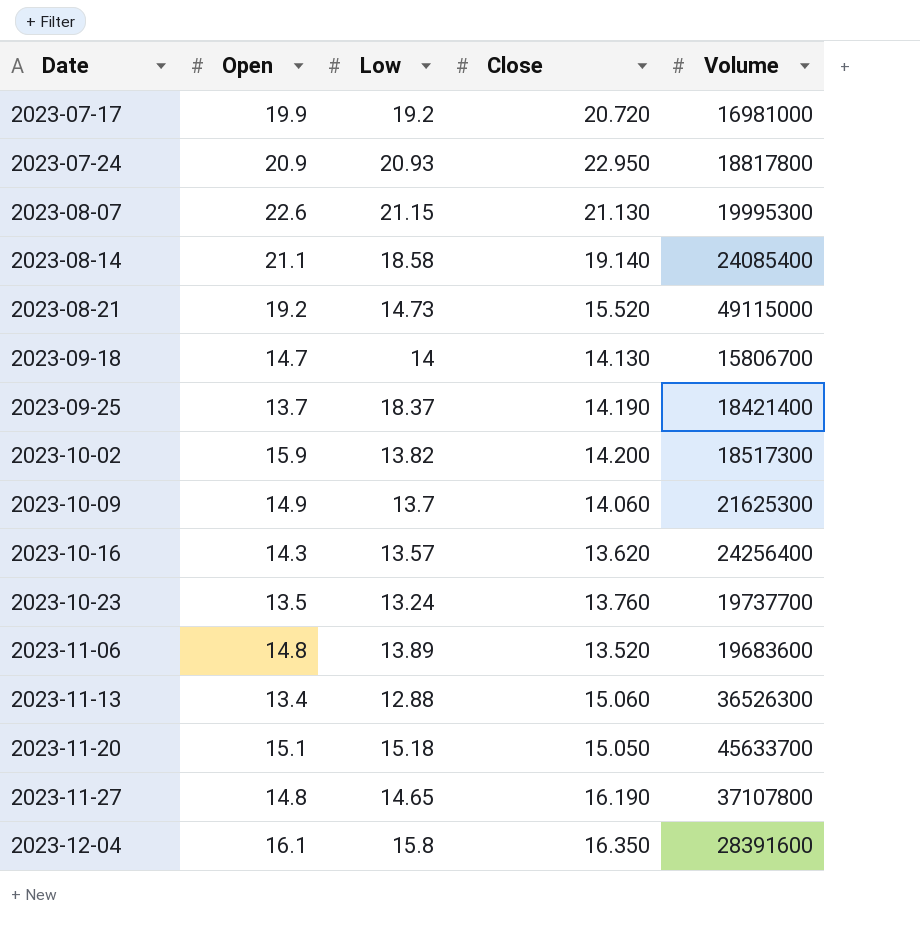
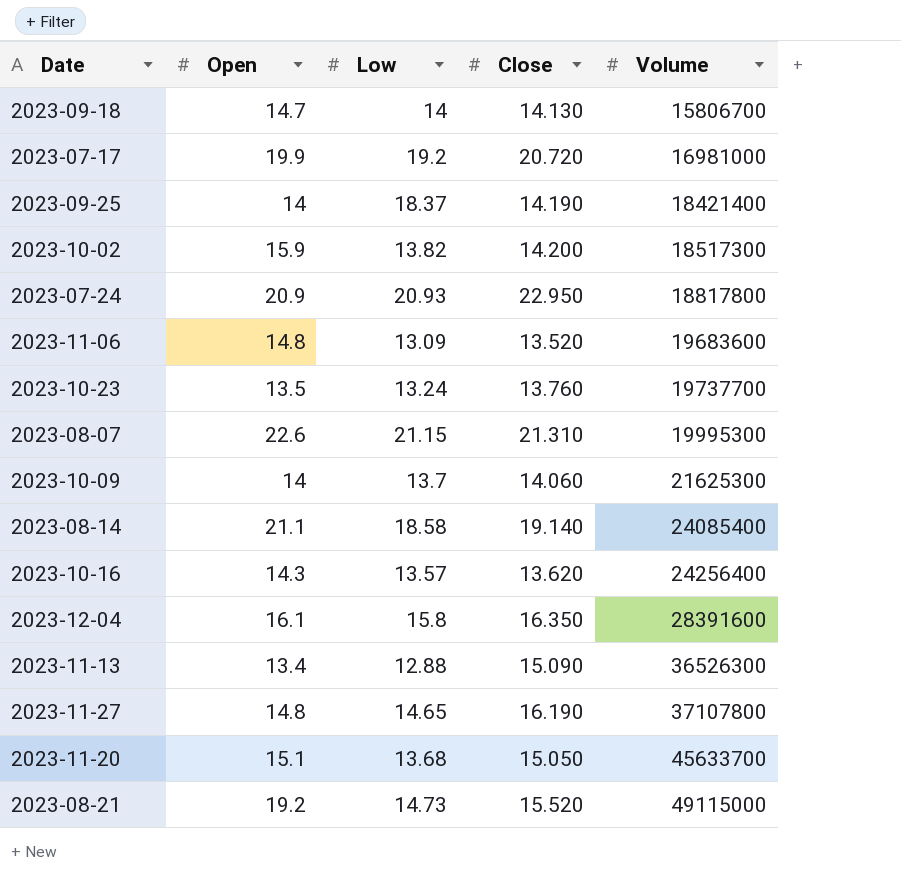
row order: Date ascending -> Volume ascending
2023-09-25 | Open: 13.7 -> 14
2023-11-06 | Low: 13.89 -> 13.09
2023-08-07 | Close: 21.130 -> 21.310
2023-10-09 | Open: 14.9 -> 14
2023-11-13 | Close: 15.060 -> 15.090
2023-11-20 | Low: 15.18 -> 13.68

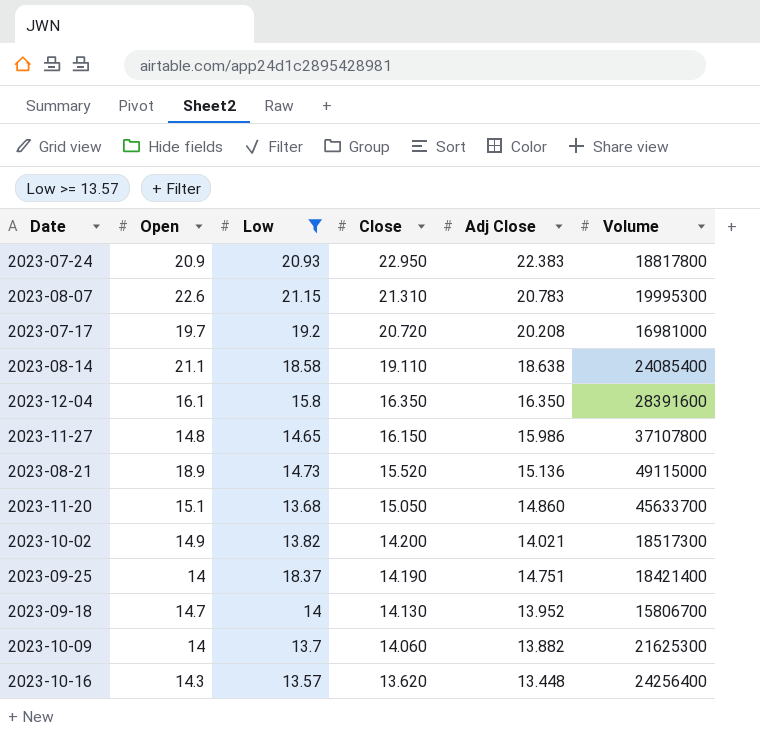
filter: none -> Low >= 13.57
row order: Volume ascending -> Close descending
column Adj Close | position: none -> 5
2023-07-17 | Open: 19.9 -> 19.7
2023-08-14 | Close: 19.140 -> 19.110
2023-11-27 | Close: 16.190 -> 16.150
2023-08-21 | Open: 19.2 -> 18.9
2023-10-02 | Open: 15.9 -> 14.9

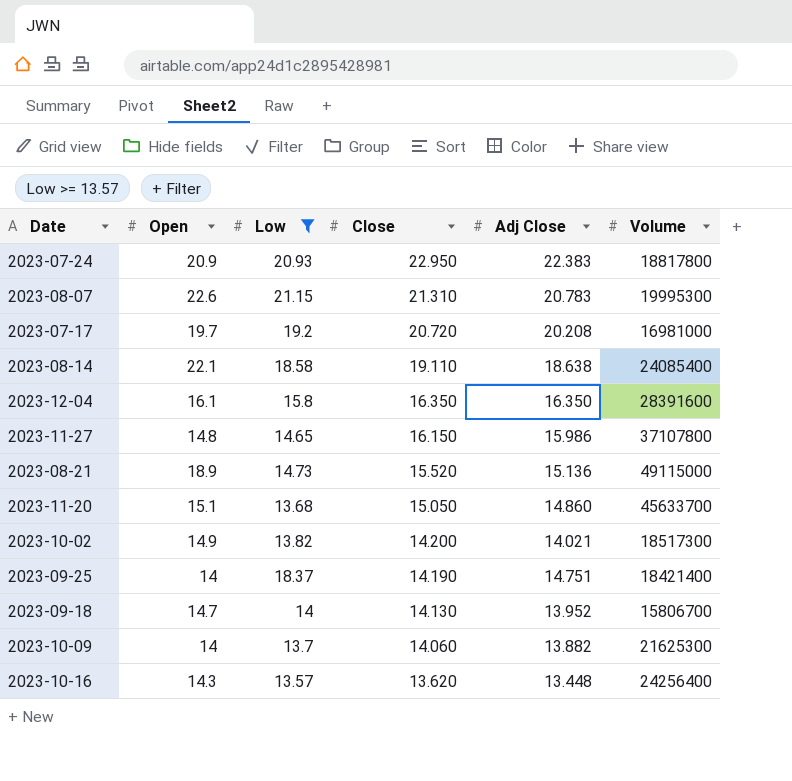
2023-08-14 | Open: 21.1 -> 22.1

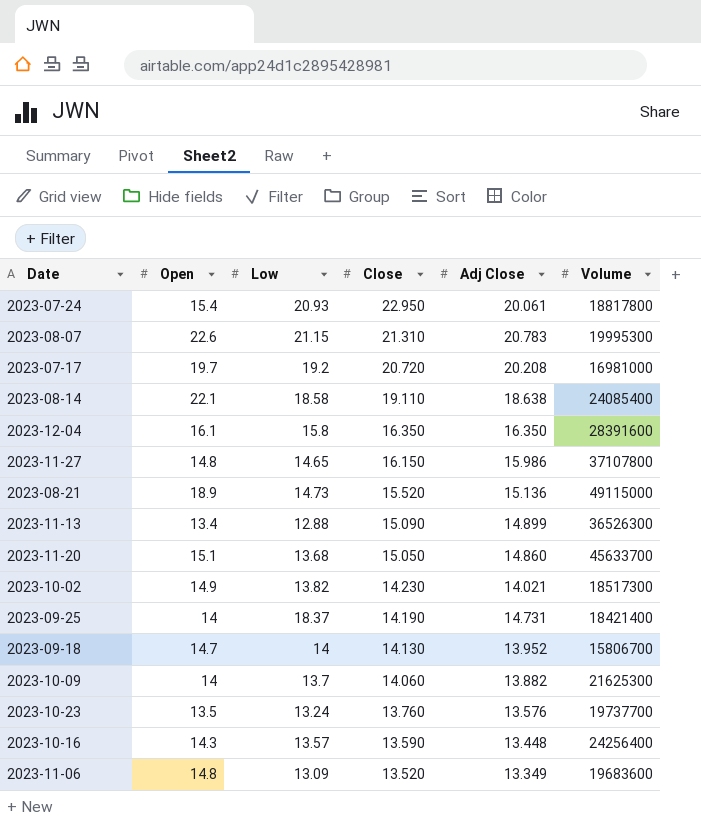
filter: Low >= 13.57 -> none
2023-07-24 | Open: 20.9 -> 15.4
2023-07-24 | Adj Close: 22.383 -> 20.061
2023-10-02 | Close: 14.200 -> 14.230
2023-09-25 | Adj Close: 14.751 -> 14.731
2023-10-16 | Close: 13.620 -> 13.590

